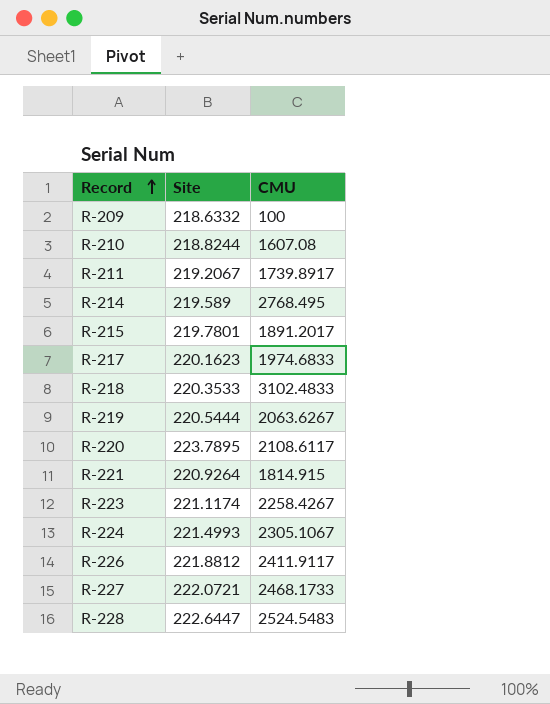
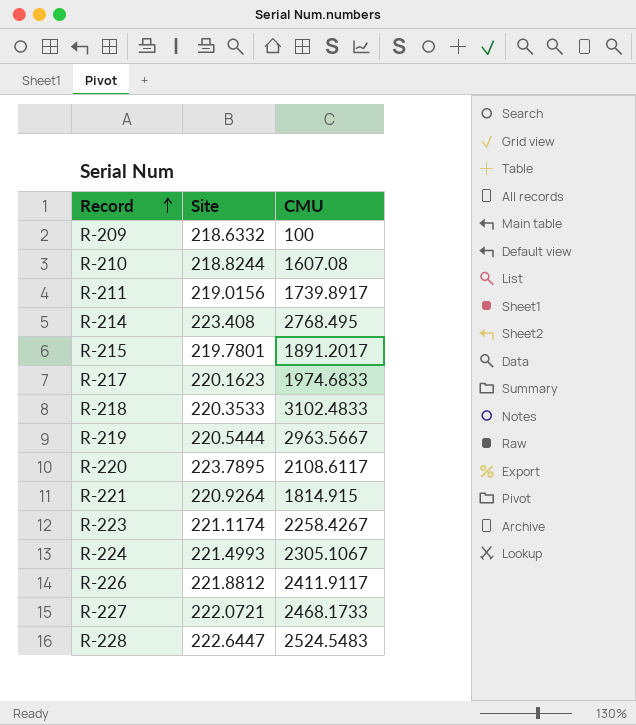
R-211 | Site: 219.2067 -> 219.0156
R-214 | Site: 219.589 -> 223.408
R-219 | CMU: 2063.6267 -> 2963.5667

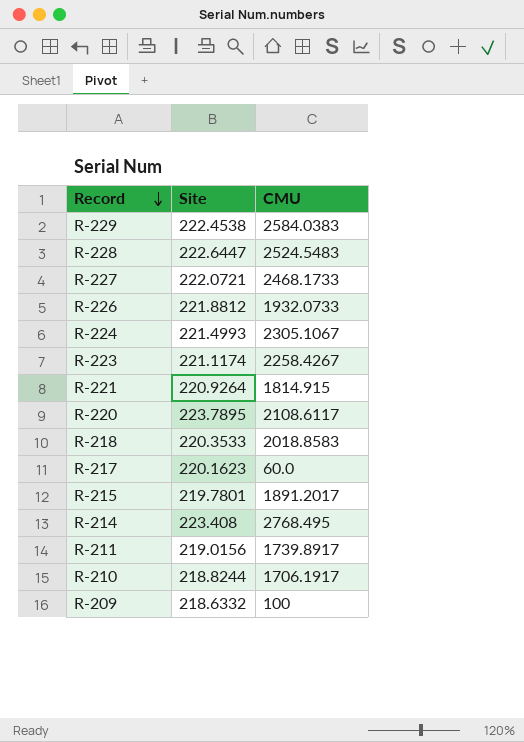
row order: Record ascending -> Record descending
row R-219: 220.5444 | 2963.5667 -> none
row R-229: none -> 222.4538 | 2584.0383
R-226 | CMU: 2411.9117 -> 1932.0733
R-218 | CMU: 3102.4833 -> 2018.8583
R-217 | CMU: 1974.6833 -> 60.0
R-210 | CMU: 1607.08 -> 1706.1917

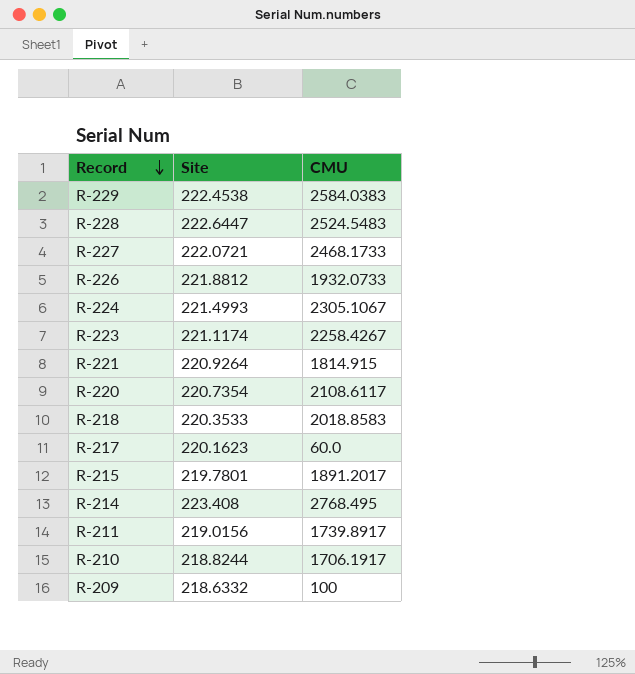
R-220 | Site: 223.7895 -> 220.7354

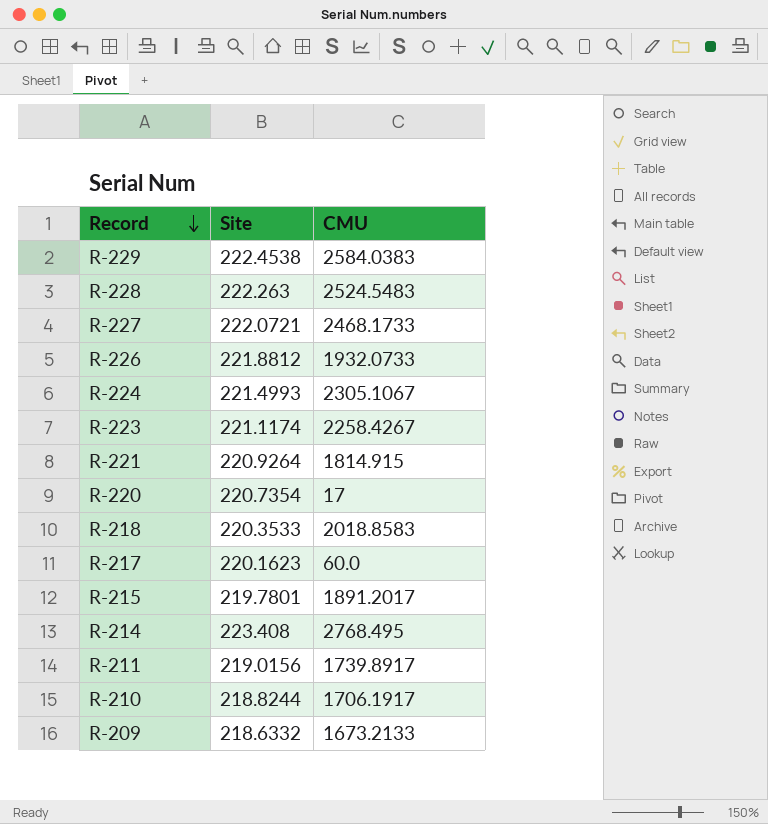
R-228 | Site: 222.6447 -> 222.263
R-220 | CMU: 2108.6117 -> 17
R-209 | CMU: 100 -> 1673.2133

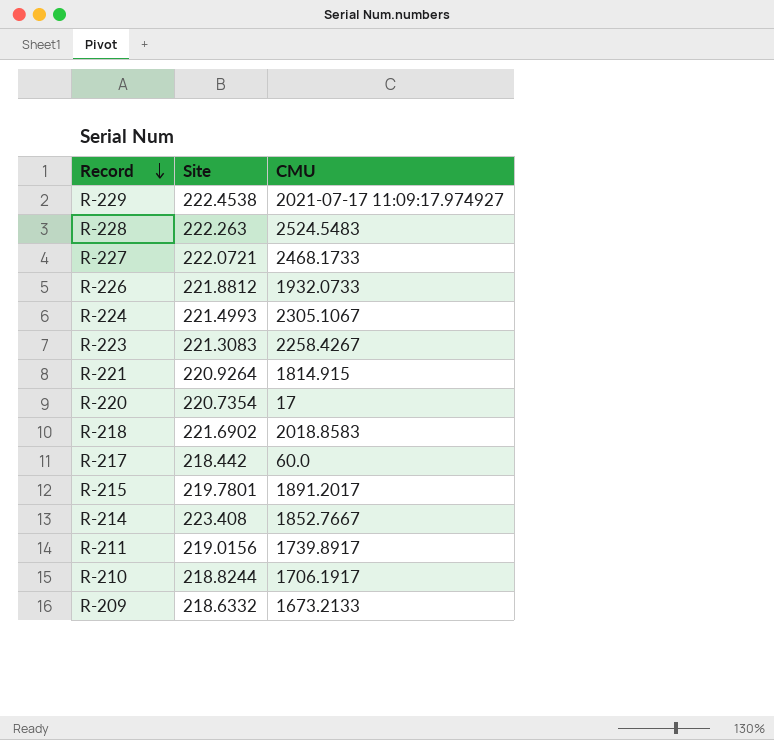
R-229 | CMU: 2584.0383 -> 2021-07-17 11:09:17.974927
R-223 | Site: 221.1174 -> 221.3083
R-218 | Site: 220.3533 -> 221.6902
R-217 | Site: 220.1623 -> 218.442
R-214 | CMU: 2768.495 -> 1852.7667

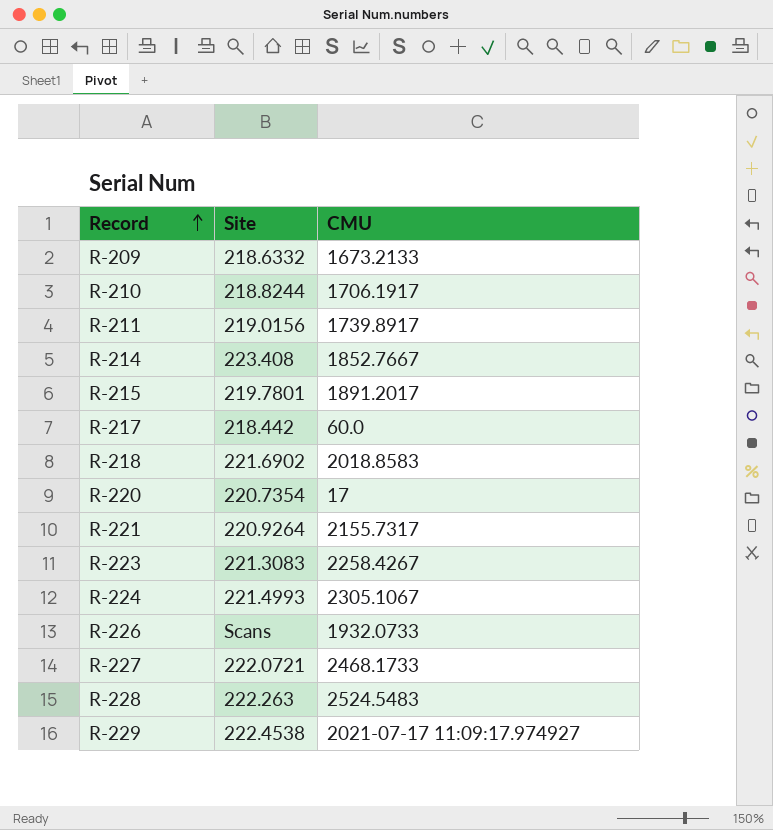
row order: Record descending -> Record ascending
R-221 | CMU: 1814.915 -> 2155.7317
R-226 | Site: 221.8812 -> Scans

